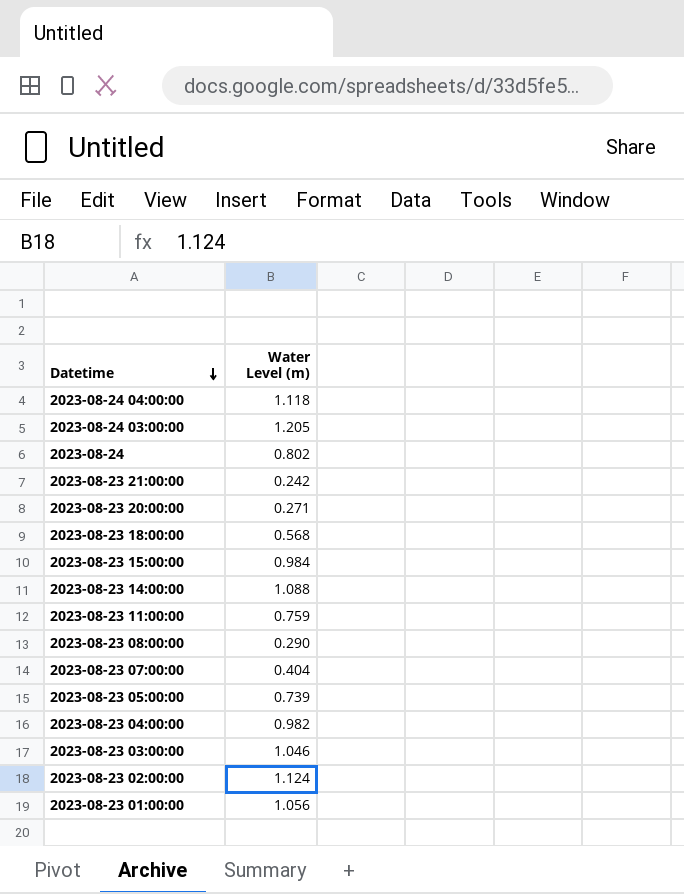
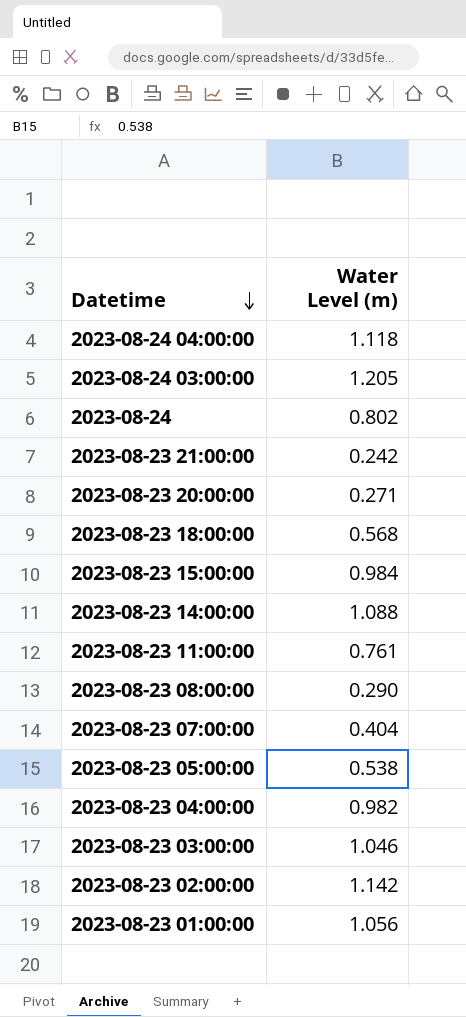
2023-08-23 11:00:00 | Water Level (m): 0.759 -> 0.761
2023-08-23 05:00:00 | Water Level (m): 0.739 -> 0.538
2023-08-23 02:00:00 | Water Level (m): 1.124 -> 1.142

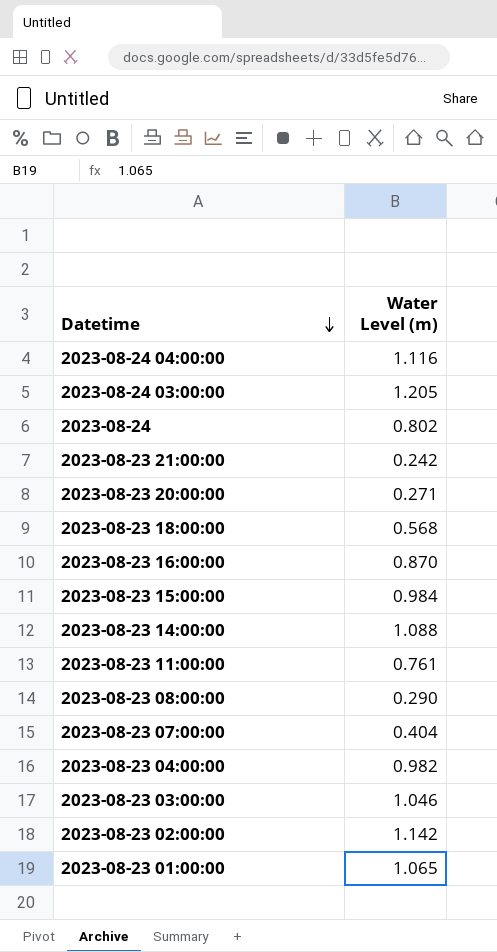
row 2023-08-23 05:00:00: 0.538 -> none
2023-08-24 04:00:00 | Water Level (m): 1.118 -> 1.116
row 2023-08-23 16:00:00: none -> 0.870
2023-08-23 01:00:00 | Water Level (m): 1.056 -> 1.065

